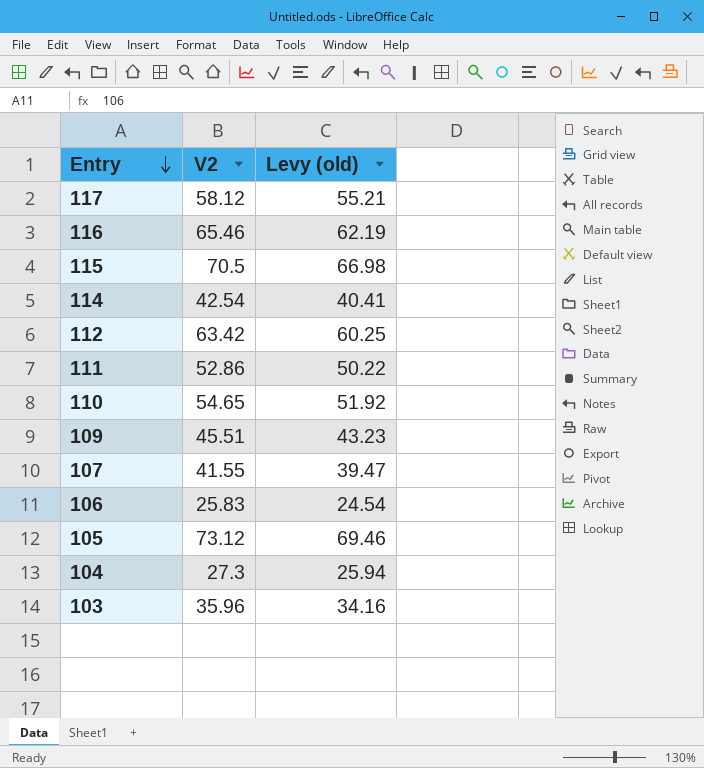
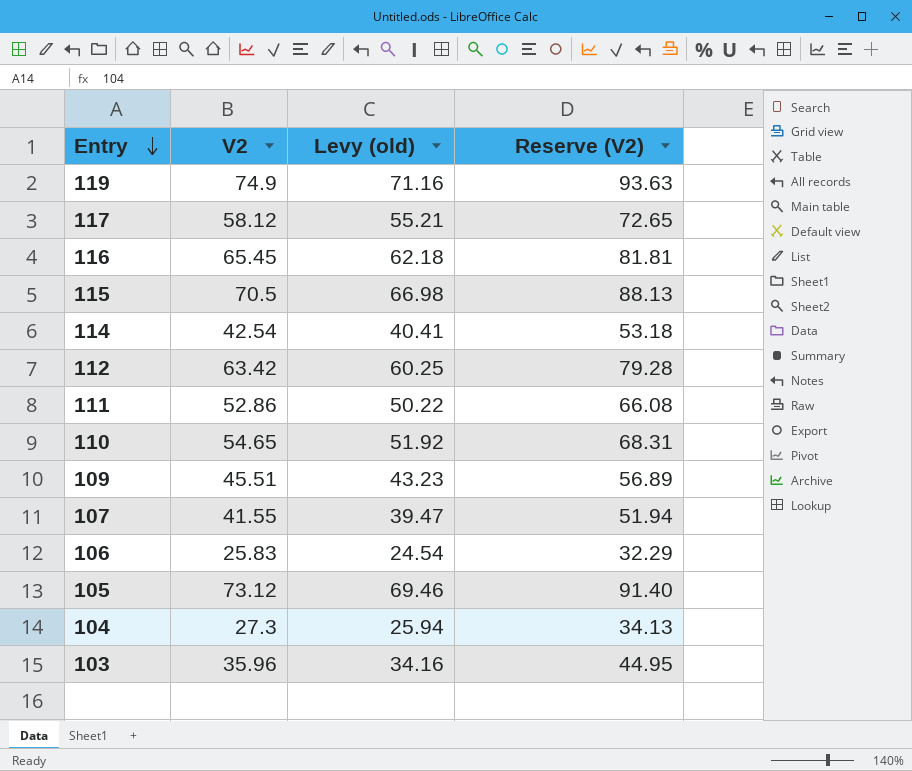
column Reserve (V2) | formula: none -> [V2] * 1.25
row 119: none -> 74.9 | 71.16 | 93.63
116 | V2: 65.46 -> 65.45
116 | Levy (old): 62.19 -> 62.18

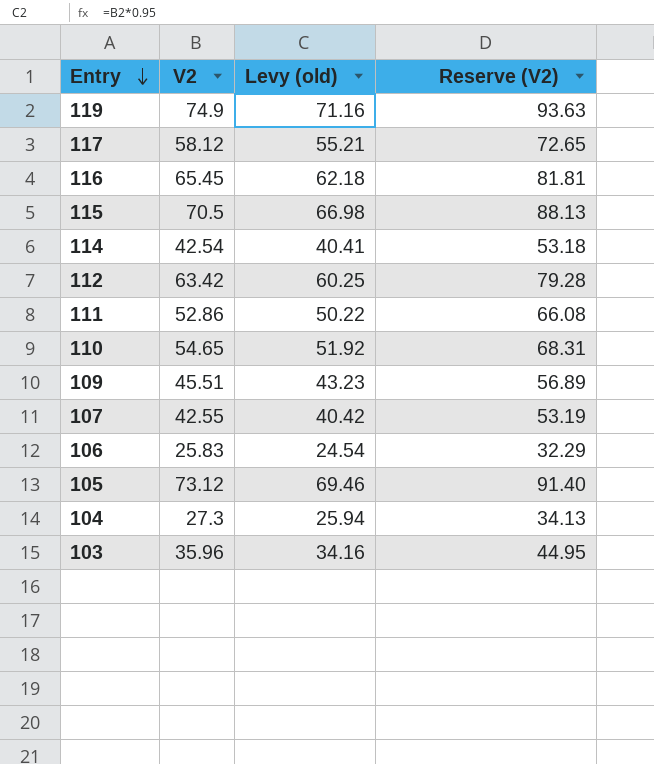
107 | V2: 41.55 -> 42.55
107 | Levy (old): 39.47 -> 40.42
107 | Reserve (V2): 51.94 -> 53.19

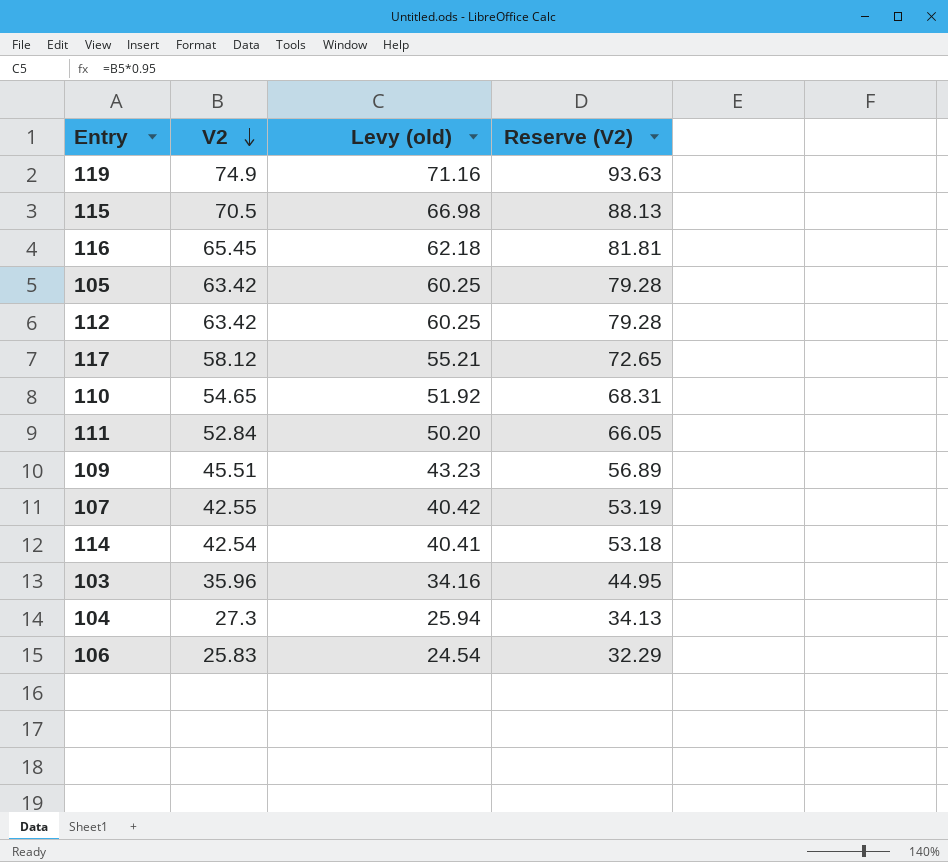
row order: Entry descending -> V2 descending
105 | V2: 73.12 -> 63.42
105 | Levy (old): 69.46 -> 60.25
105 | Reserve (V2): 91.40 -> 79.28
111 | V2: 52.86 -> 52.84
111 | Levy (old): 50.22 -> 50.20
111 | Reserve (V2): 66.08 -> 66.05

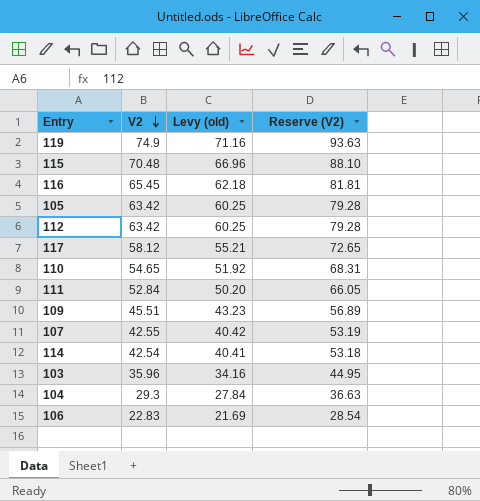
115 | V2: 70.5 -> 70.48
115 | Levy (old): 66.98 -> 66.96
115 | Reserve (V2): 88.13 -> 88.10
104 | V2: 27.3 -> 29.3
104 | Levy (old): 25.94 -> 27.84
104 | Reserve (V2): 34.13 -> 36.63
106 | V2: 25.83 -> 22.83
106 | Levy (old): 24.54 -> 21.69
106 | Reserve (V2): 32.29 -> 28.54

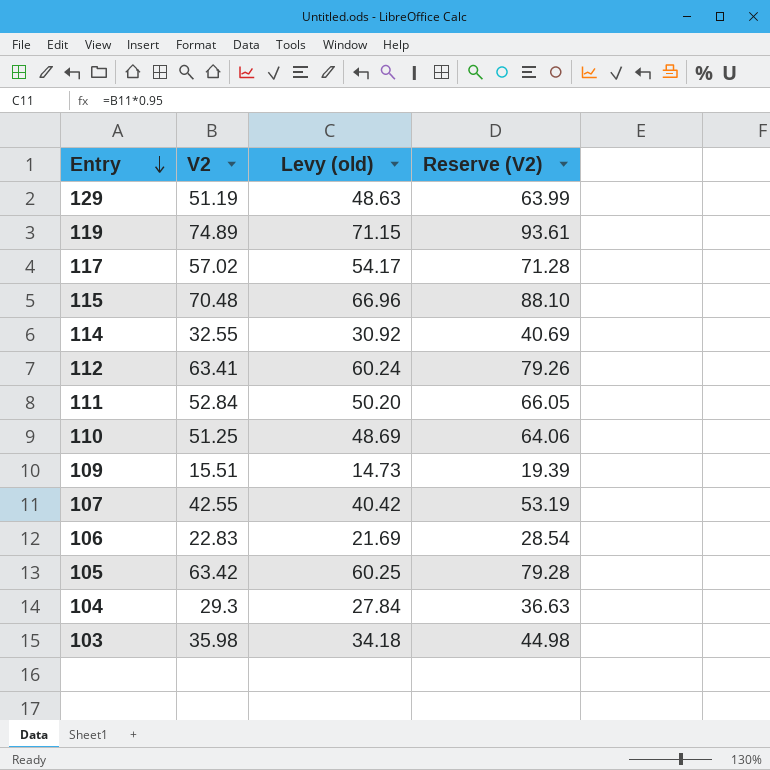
row order: V2 descending -> Entry descending
row 116: 65.45 | 62.18 | 81.81 -> none
row 129: none -> 51.19 | 48.63 | 63.99
119 | V2: 74.9 -> 74.89
119 | Levy (old): 71.16 -> 71.15
119 | Reserve (V2): 93.63 -> 93.61
117 | V2: 58.12 -> 57.02
117 | Levy (old): 55.21 -> 54.17
117 | Reserve (V2): 72.65 -> 71.28
114 | V2: 42.54 -> 32.55
114 | Levy (old): 40.41 -> 30.92
114 | Reserve (V2): 53.18 -> 40.69
112 | V2: 63.42 -> 63.41
112 | Levy (old): 60.25 -> 60.24
112 | Reserve (V2): 79.28 -> 79.26
110 | V2: 54.65 -> 51.25
110 | Levy (old): 51.92 -> 48.69
110 | Reserve (V2): 68.31 -> 64.06
109 | V2: 45.51 -> 15.51
109 | Levy (old): 43.23 -> 14.73
109 | Reserve (V2): 56.89 -> 19.39
103 | V2: 35.96 -> 35.98
103 | Levy (old): 34.16 -> 34.18
103 | Reserve (V2): 44.95 -> 44.98

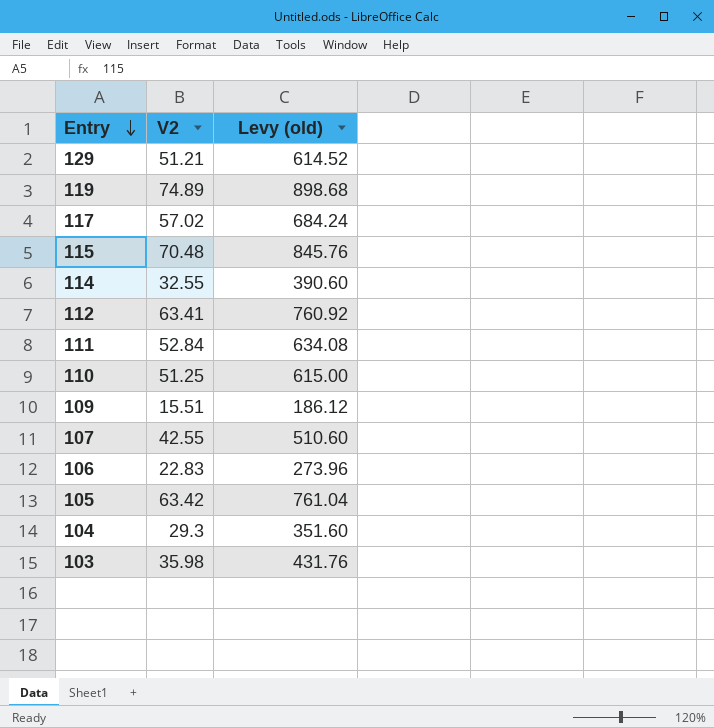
column Reserve (V2) | formula: [V2] * 1.25 -> none
column Levy (old) | formula: [V2] * 0.95 -> [V2] * 12
129 | V2: 51.19 -> 51.21

